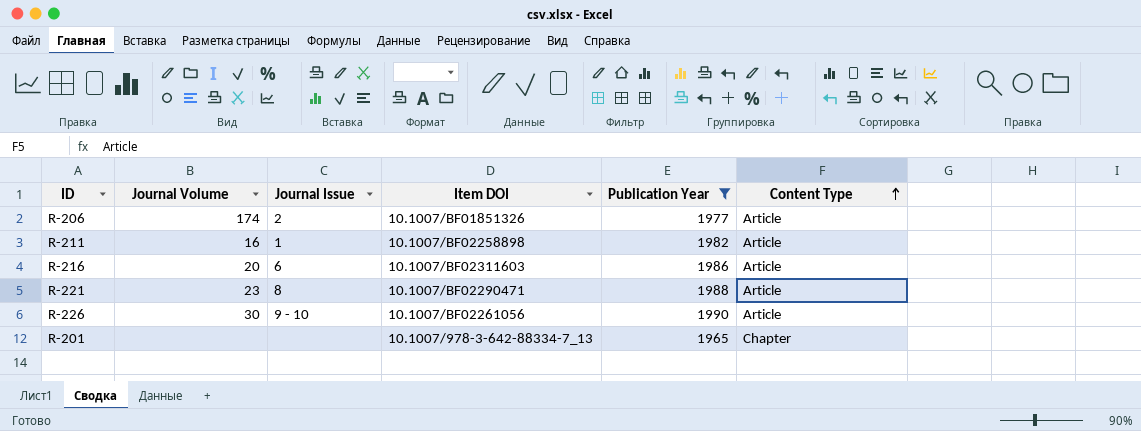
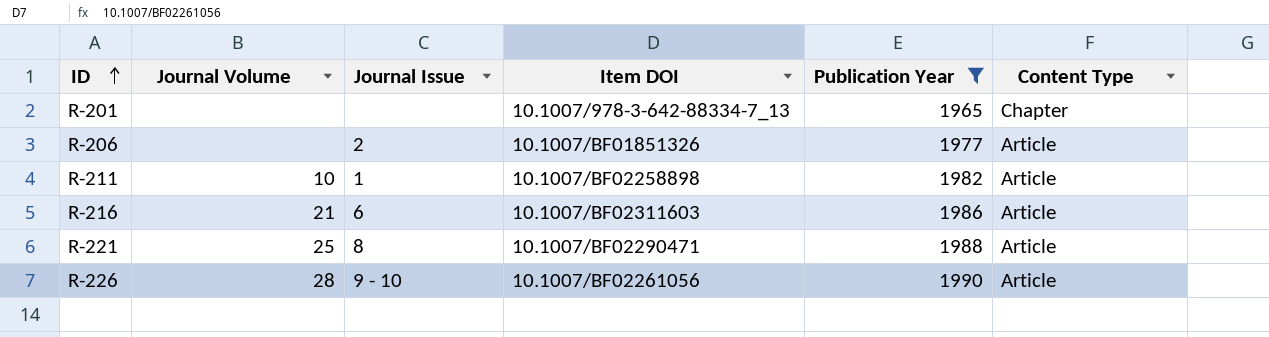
row order: Content Type ascending -> ID ascending
R-206 | Journal Volume: 174 -> none
R-211 | Journal Volume: 16 -> 10
R-216 | Journal Volume: 20 -> 21
R-221 | Journal Volume: 23 -> 25
R-226 | Journal Volume: 30 -> 28

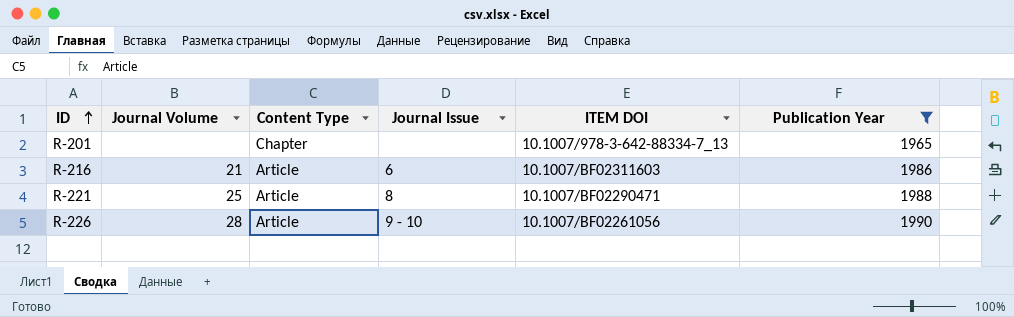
column Content Type | position: 6 -> 3
column name: Item DOI -> ITEM DOI
row R-206: none | 2 | 10.1007/BF01851326 | 1977 | Article -> none
row R-211: 10 | 1 | 10.1007/BF02258898 | 1982 | Article -> none

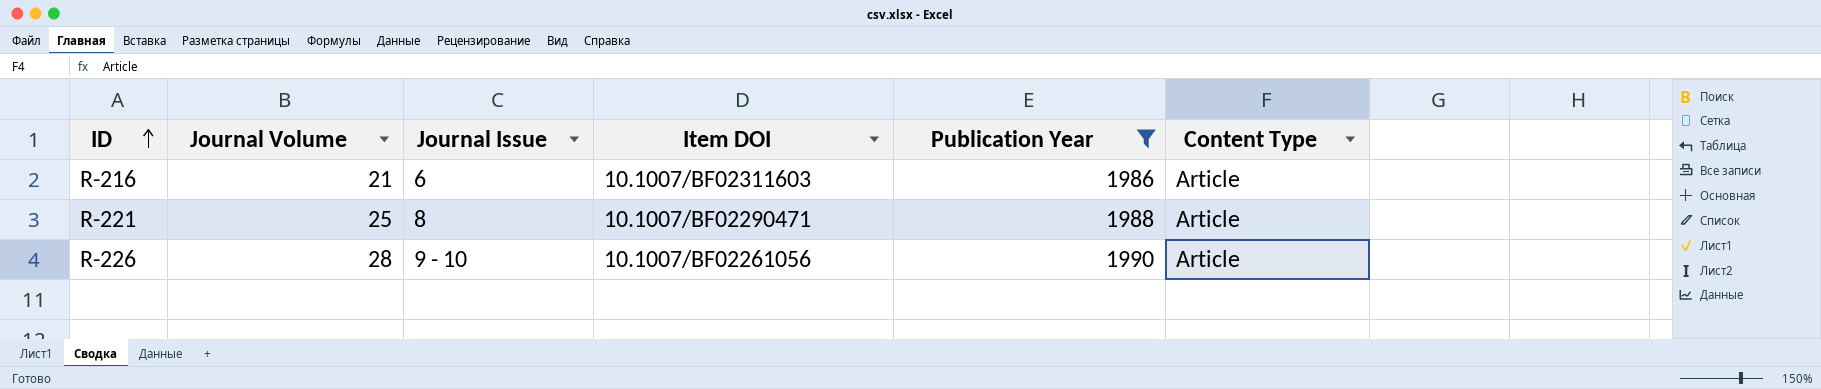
column name: ITEM DOI -> Item DOI
column Content Type | position: 3 -> 6
row R-201: none | Chapter | none | 10.1007/978-3-642-88334-7_13 | 1965 -> none

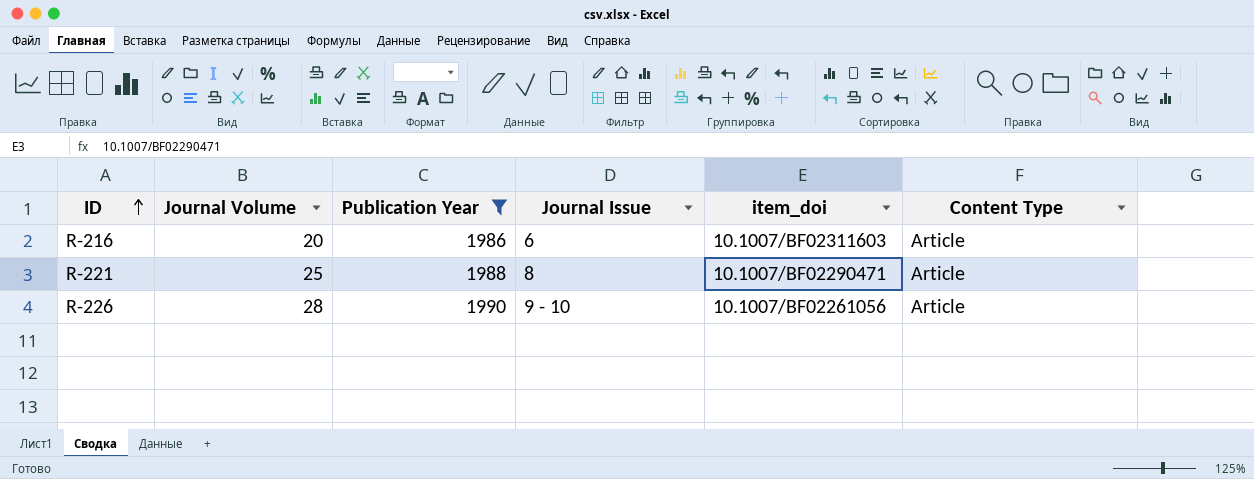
column Publication Year | position: 5 -> 3
column name: Item DOI -> item_doi
R-216 | Journal Volume: 21 -> 20

